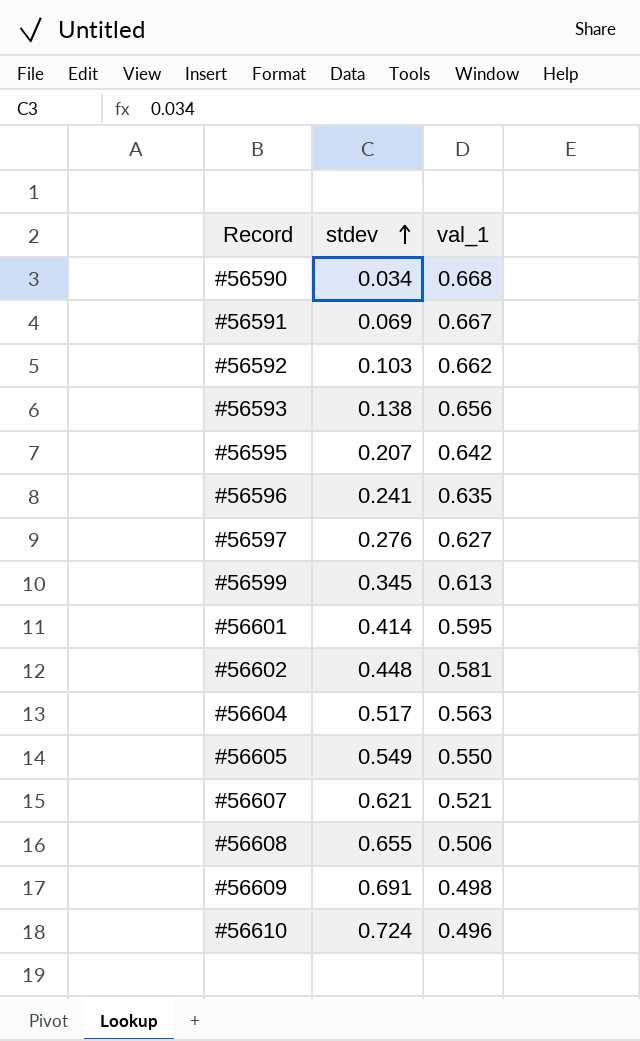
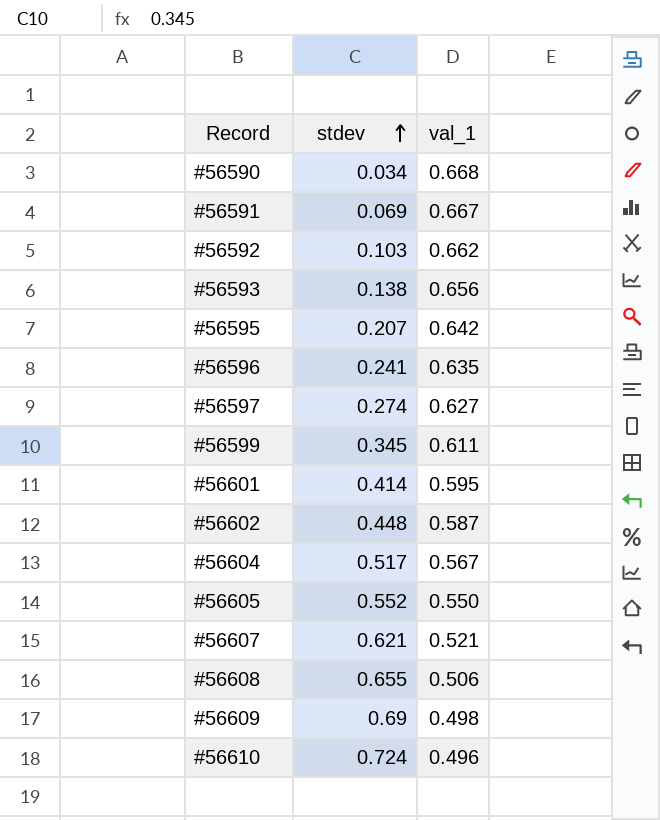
#56597 | stdev: 0.276 -> 0.274
#56599 | val_1: 0.613 -> 0.611
#56602 | val_1: 0.581 -> 0.587
#56604 | val_1: 0.563 -> 0.567
#56605 | stdev: 0.549 -> 0.552
#56609 | stdev: 0.691 -> 0.69

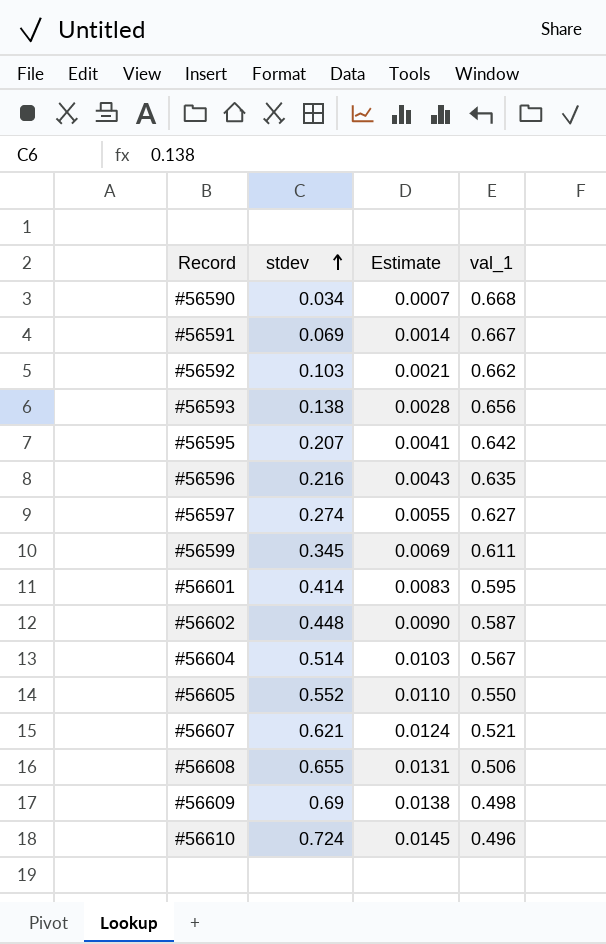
column Estimate | formula: none -> [stdev] * 0.02
#56596 | stdev: 0.241 -> 0.216
#56604 | stdev: 0.517 -> 0.514

